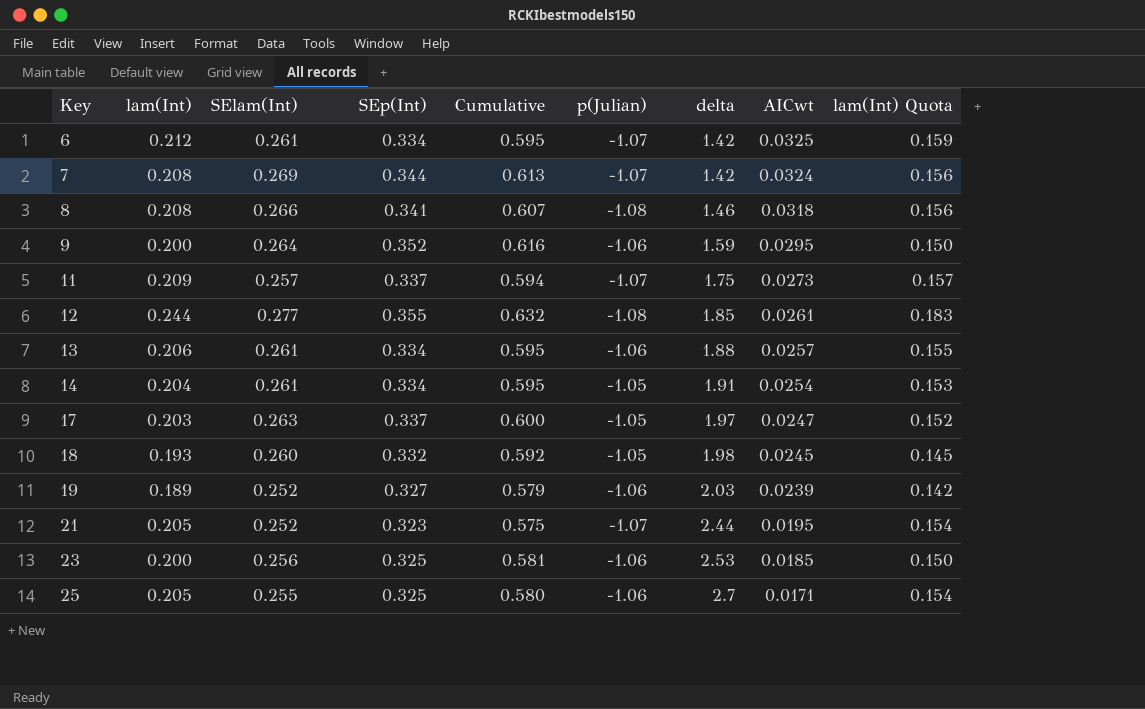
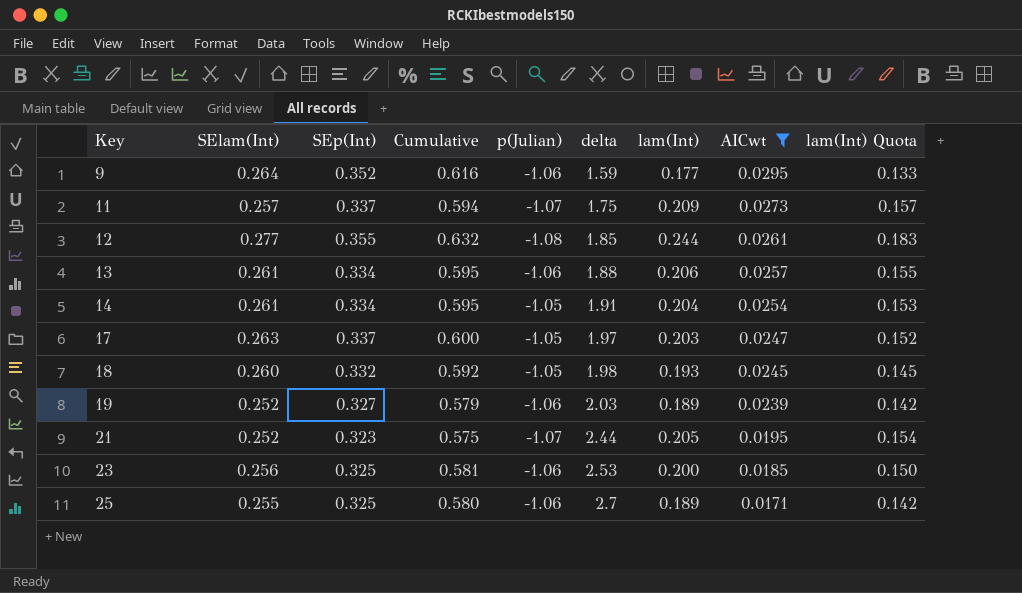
filter: none -> AICwt <= 0.0295
column lam(Int) | position: 2 -> 7
9 | lam(Int): 0.200 -> 0.177
9 | lam(Int) Quota: 0.150 -> 0.133
25 | lam(Int): 0.205 -> 0.189
25 | lam(Int) Quota: 0.154 -> 0.142

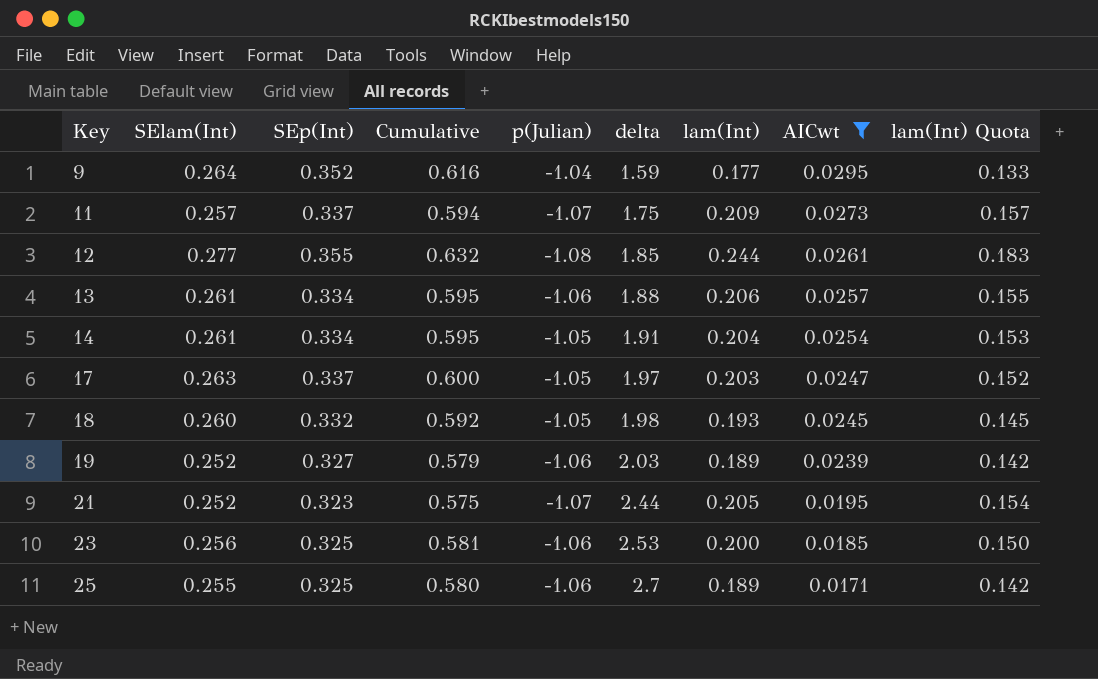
9 | p(Julian): -1.06 -> -1.04

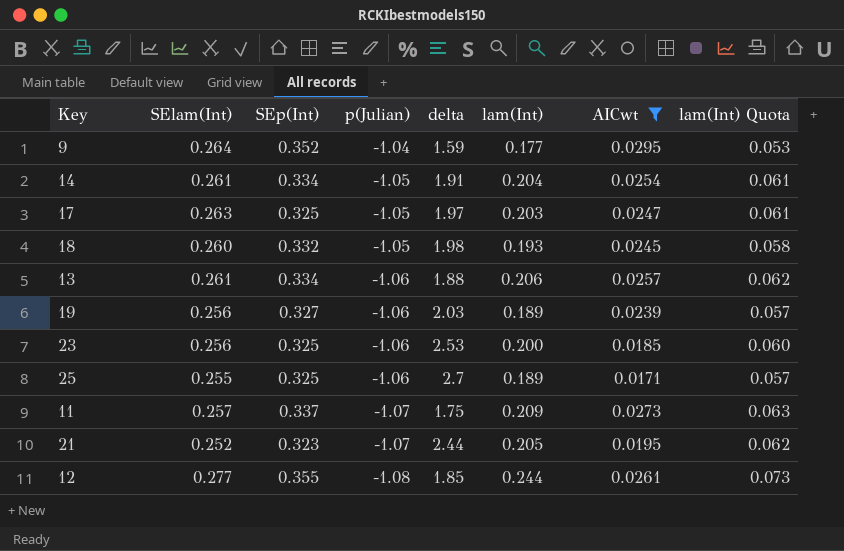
row order: Key ascending -> p(Julian) descending
column Cumulative | formula: [SElam(Int)] + [SEp(Int)] -> none
column lam(Int) Quota | formula: [lam(Int)] * 0.75 -> [lam(Int)] * 0.3
17 | SEp(Int): 0.337 -> 0.325
19 | SElam(Int): 0.252 -> 0.256

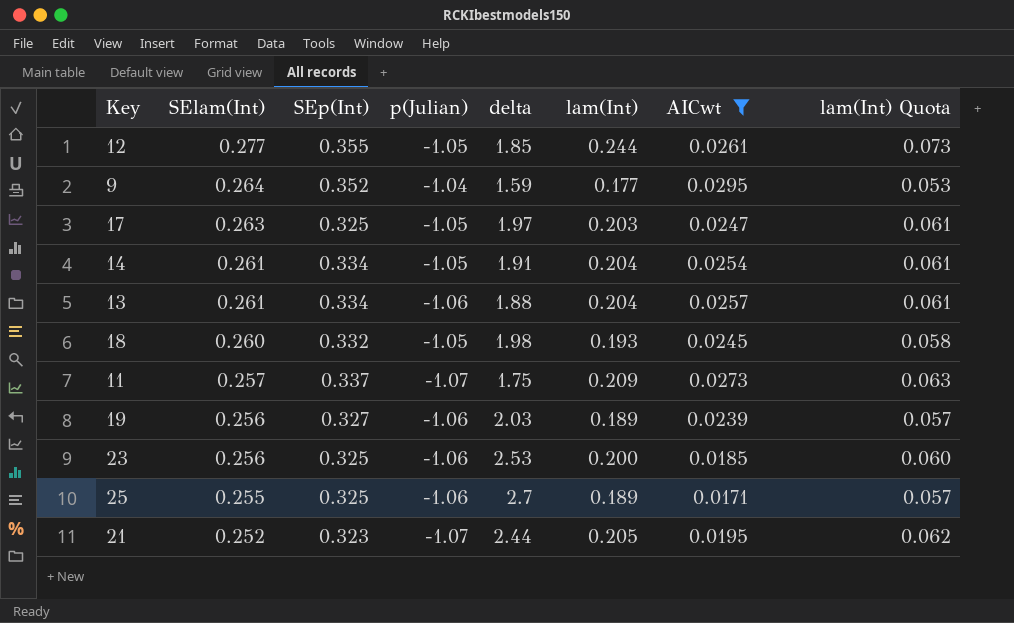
row order: p(Julian) descending -> SElam(Int) descending
12 | p(Julian): -1.08 -> -1.05
13 | lam(Int): 0.206 -> 0.204
13 | lam(Int) Quota: 0.062 -> 0.061

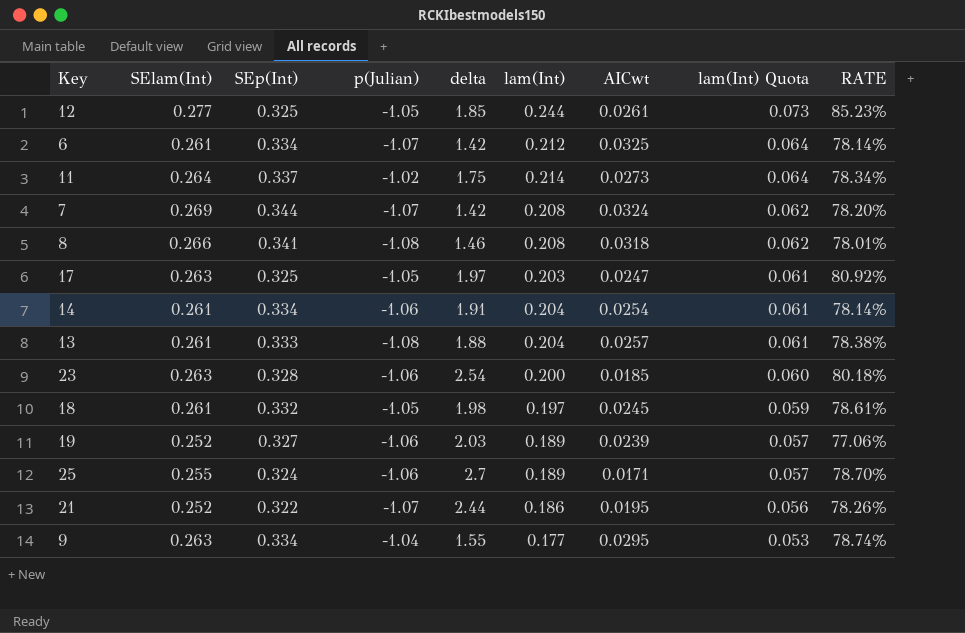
filter: AICwt <= 0.0295 -> none
row order: SElam(Int) descending -> lam(Int) Quota descending
column RATE | formula: none -> [SElam(Int)] / [SEp(Int)]
12 | SEp(Int): 0.355 -> 0.325
11 | SElam(Int): 0.257 -> 0.264
11 | p(Julian): -1.07 -> -1.02
11 | lam(Int): 0.209 -> 0.214
11 | lam(Int) Quota: 0.063 -> 0.064
14 | p(Julian): -1.05 -> -1.06
13 | SEp(Int): 0.334 -> 0.333
13 | p(Julian): -1.06 -> -1.08
23 | SElam(Int): 0.256 -> 0.263
23 | SEp(Int): 0.325 -> 0.328
23 | delta: 2.53 -> 2.54
18 | SElam(Int): 0.260 -> 0.261
18 | lam(Int): 0.193 -> 0.197
18 | lam(Int) Quota: 0.058 -> 0.059
19 | SElam(Int): 0.256 -> 0.252
25 | SEp(Int): 0.325 -> 0.324
21 | SEp(Int): 0.323 -> 0.322
21 | lam(Int): 0.205 -> 0.186
21 | lam(Int) Quota: 0.062 -> 0.056
9 | SElam(Int): 0.264 -> 0.263
9 | SEp(Int): 0.352 -> 0.334
9 | delta: 1.59 -> 1.55

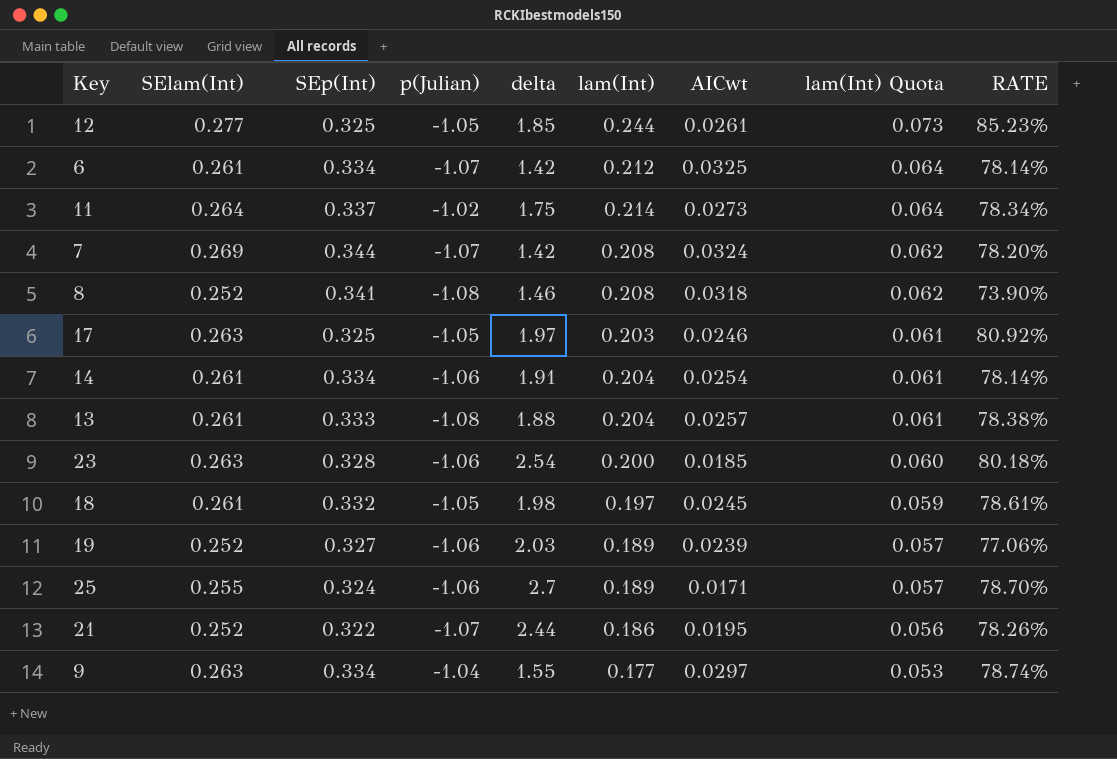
8 | SElam(Int): 0.266 -> 0.252
8 | RATE: 78.01% -> 73.90%
17 | AICwt: 0.0247 -> 0.0246
9 | AICwt: 0.0295 -> 0.0297

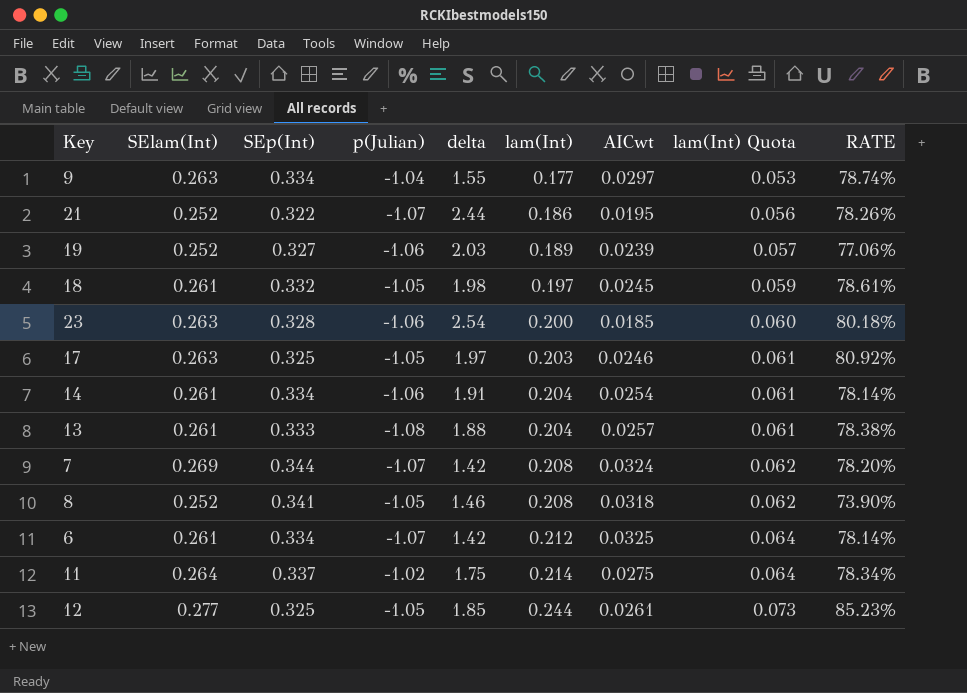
row order: lam(Int) Quota descending -> lam(Int) ascending
row 25: 0.255 | 0.324 | -1.06 | 2.7 | 0.189 | 0.0171 | 0.057 | 78.70% -> none
8 | p(Julian): -1.08 -> -1.05
11 | AICwt: 0.0273 -> 0.0275

